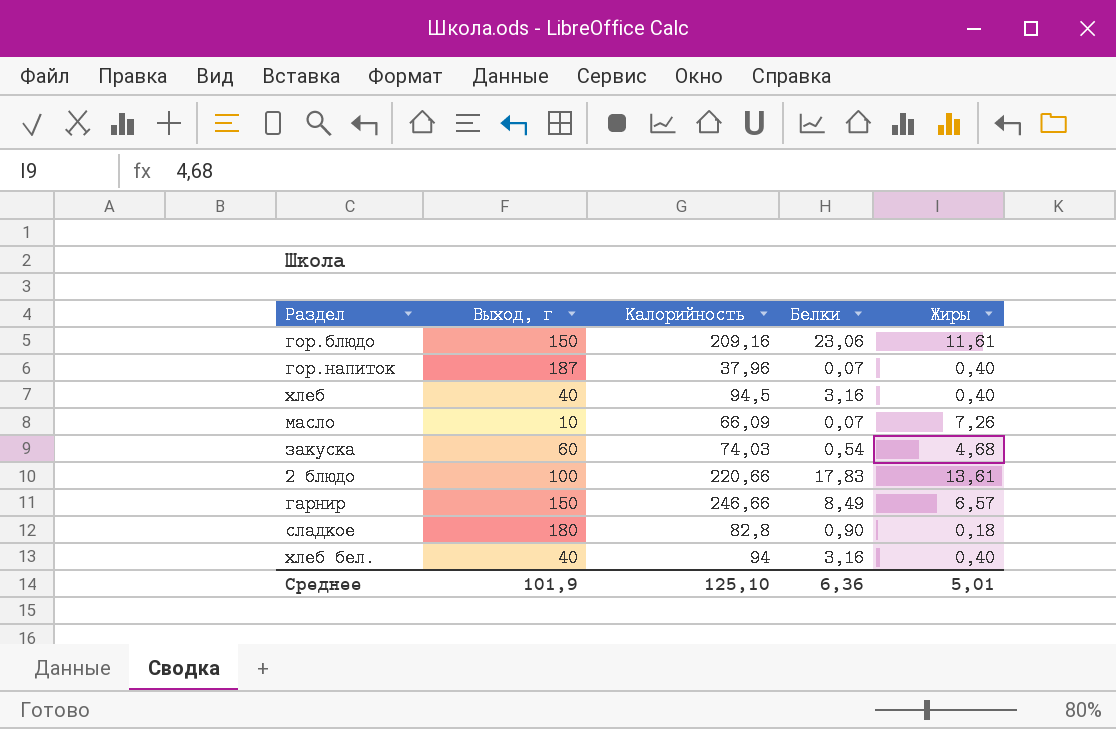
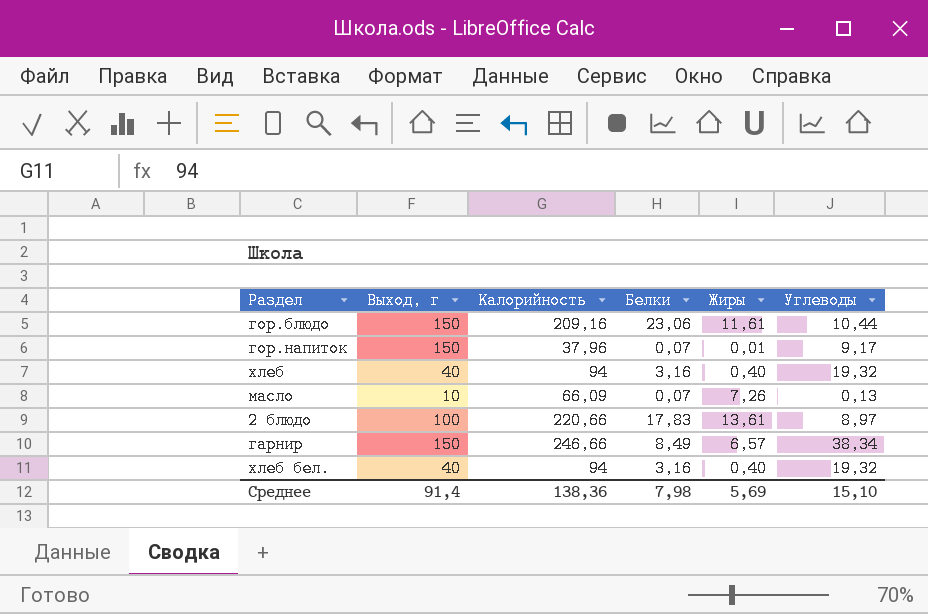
column Углеводы | position: none -> 6
row закуска: 60 | 74,03 | 0,54 | 4,68 -> none
row сладкое: 180 | 82,8 | 0,90 | 0,18 -> none
гор.напиток | Выход, г: 187 -> 150
гор.напиток | Жиры: 0,40 -> 0,01
хлеб | Калорийность: 94,5 -> 94
Среднее | Выход, г: 101,9 -> 91,4
Среднее | Калорийность: 125,10 -> 138,36
Среднее | Белки: 6,36 -> 7,98
Среднее | Жиры: 5,01 -> 5,69

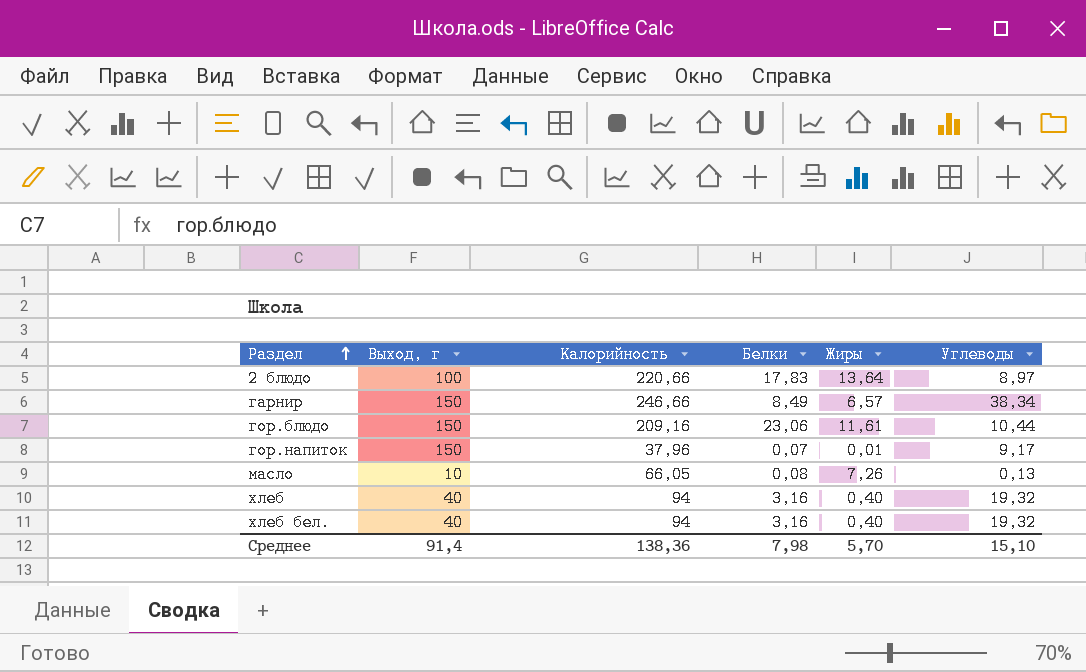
row order: none -> Раздел ascending
2 блюдо | Жиры: 13,61 -> 13,64
масло | Калорийность: 66,09 -> 66,05
масло | Белки: 0,07 -> 0,08
Среднее | Жиры: 5,69 -> 5,70

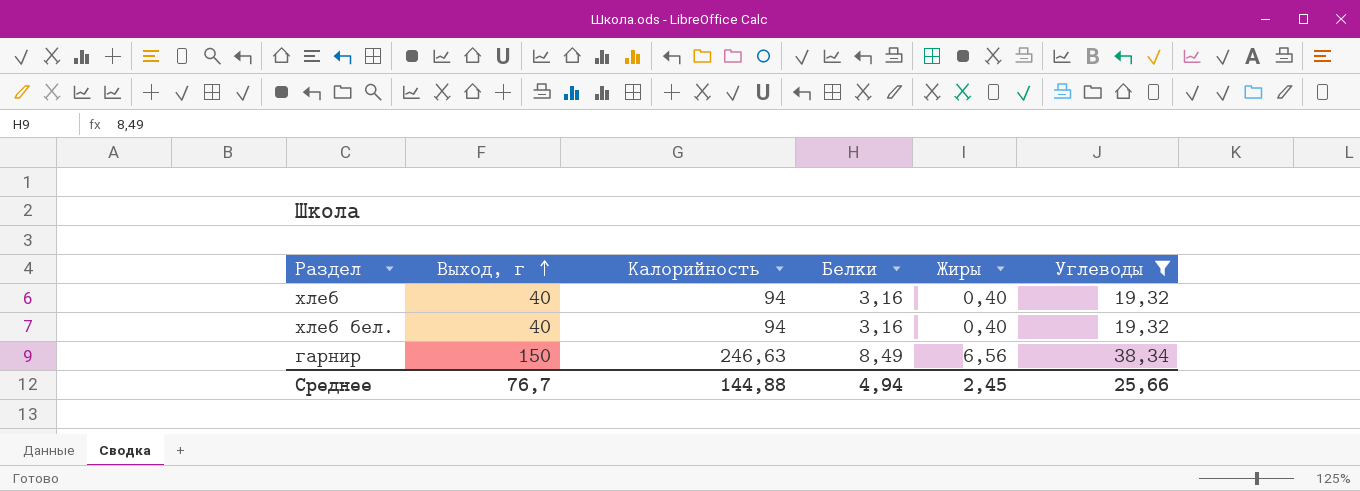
filter: none -> Углеводы >= 19,32
row order: Раздел ascending -> Выход, г ascending
гарнир | Калорийность: 246,66 -> 246,63
гарнир | Жиры: 6,57 -> 6,56
Среднее | Выход, г: 91,4 -> 76,7
Среднее | Калорийность: 138,36 -> 144,88
Среднее | Белки: 7,98 -> 4,94
Среднее | Жиры: 5,70 -> 2,45
Среднее | Углеводы: 15,10 -> 25,66

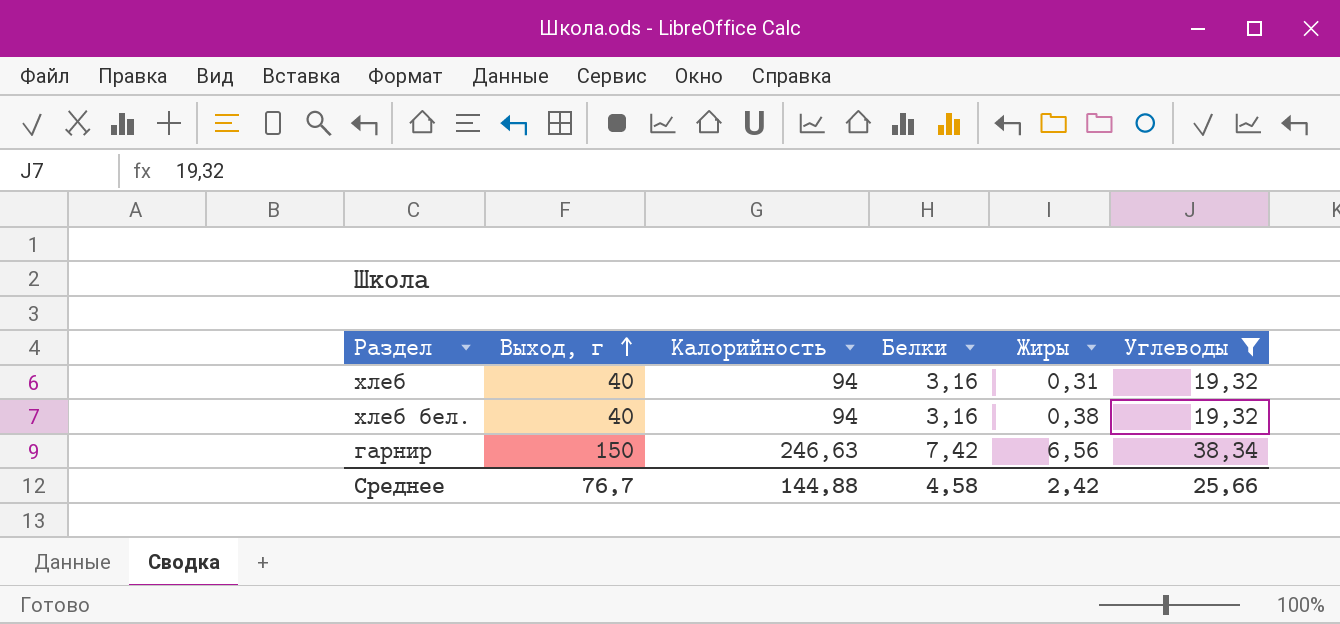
хлеб | Жиры: 0,40 -> 0,31
хлеб бел. | Жиры: 0,40 -> 0,38
гарнир | Белки: 8,49 -> 7,42
Среднее | Белки: 4,94 -> 4,58
Среднее | Жиры: 2,45 -> 2,42

